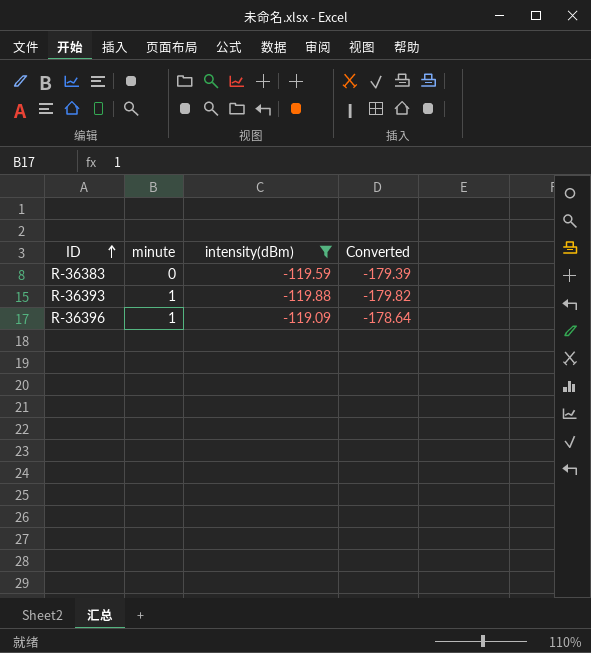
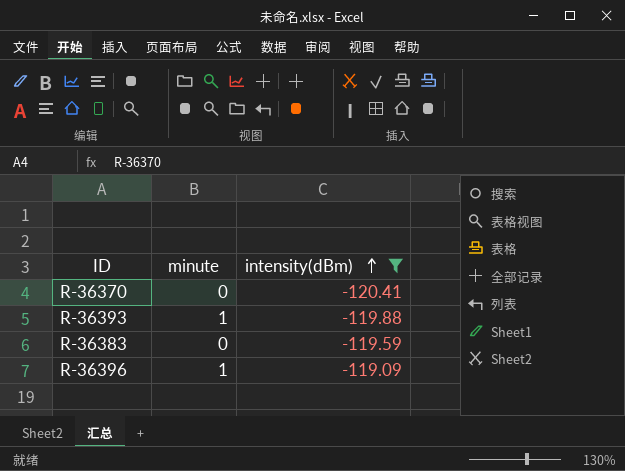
row order: ID ascending -> intensity(dBm) ascending
column Converted | formula: [intensity(dBm)] * 1.5 -> none
row R-36370: none -> 0 | -120.41

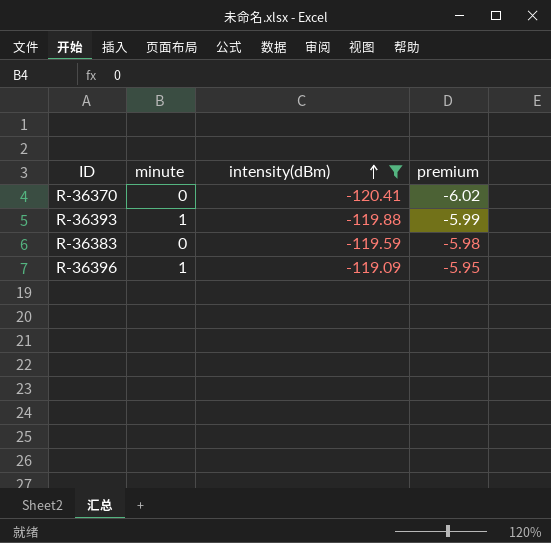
column premium | formula: none -> [intensity(dBm)] * 0.05

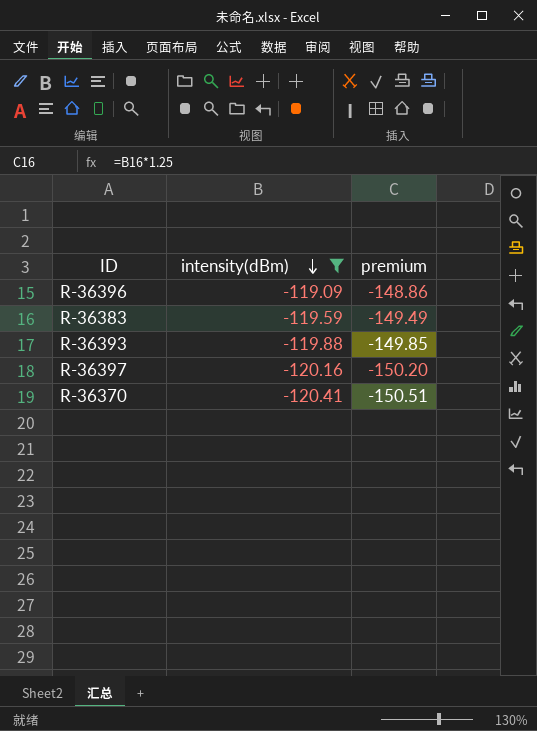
row order: intensity(dBm) ascending -> intensity(dBm) descending
column minute | position: 2 -> none
column premium | formula: [intensity(dBm)] * 0.05 -> [intensity(dBm)] * 1.25
row R-36397: none -> -120.16 | -150.20

